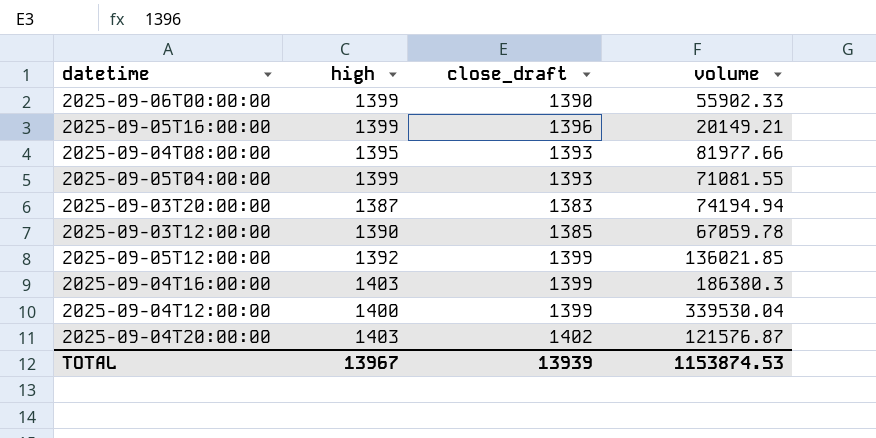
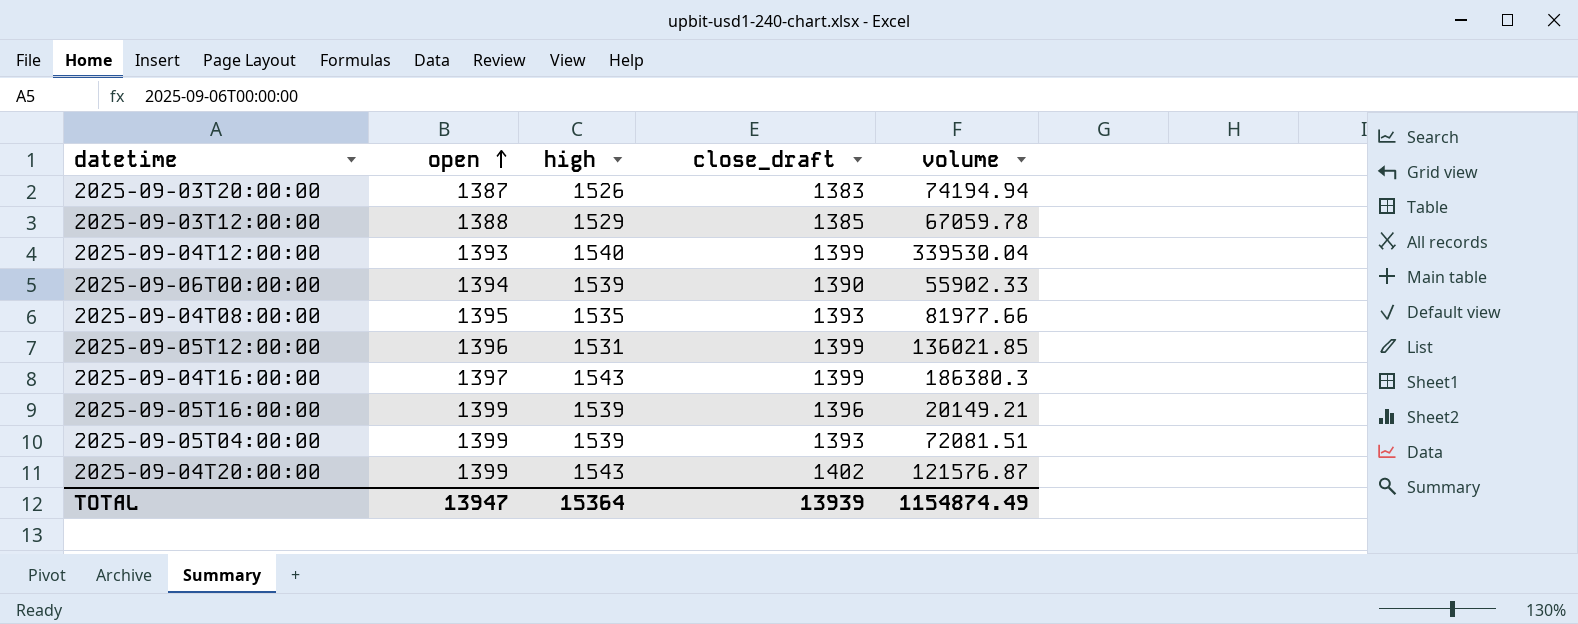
row order: none -> open ascending
column open | position: none -> 2
2025-09-03T20:00:00 | high: 1387 -> 1526
2025-09-03T12:00:00 | high: 1390 -> 1529
2025-09-04T12:00:00 | high: 1400 -> 1540
2025-09-06T00:00:00 | high: 1399 -> 1539
2025-09-04T08:00:00 | high: 1395 -> 1535
2025-09-05T12:00:00 | high: 1392 -> 1531
2025-09-04T16:00:00 | high: 1403 -> 1543
2025-09-05T16:00:00 | high: 1399 -> 1539
2025-09-05T04:00:00 | high: 1399 -> 1539
2025-09-05T04:00:00 | volume: 71081.55 -> 72081.51
2025-09-04T20:00:00 | high: 1403 -> 1543
TOTAL | high: 13967 -> 15364
TOTAL | volume: 1153874.53 -> 1154874.49

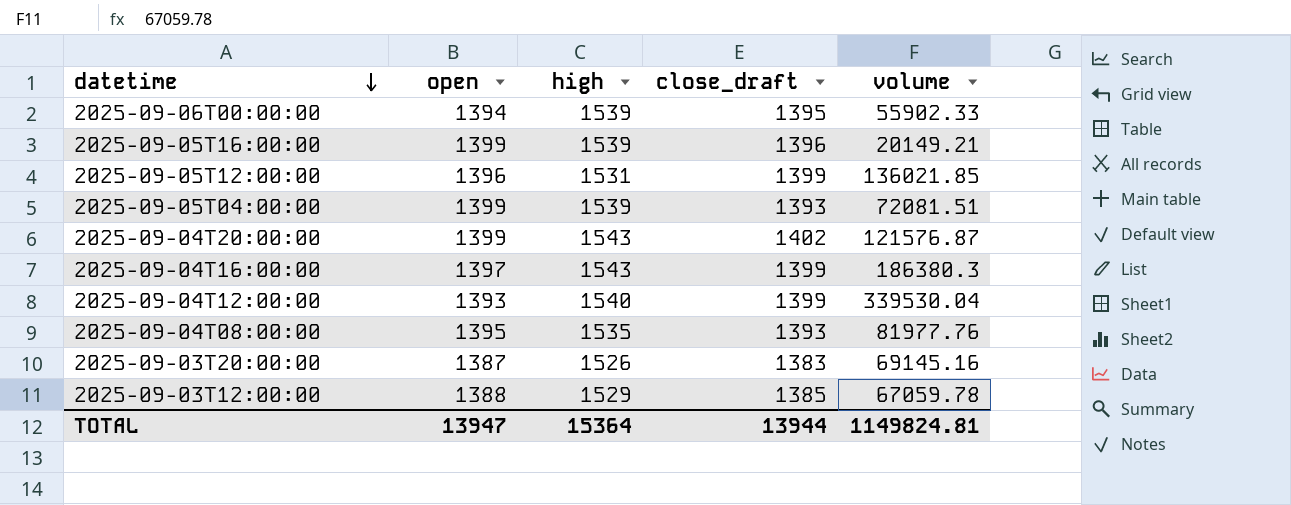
row order: open ascending -> datetime descending
2025-09-06T00:00:00 | close_draft: 1390 -> 1395
2025-09-04T08:00:00 | volume: 81977.66 -> 81977.76
2025-09-03T20:00:00 | volume: 74194.94 -> 69145.16
TOTAL | close_draft: 13939 -> 13944
TOTAL | volume: 1154874.49 -> 1149824.81

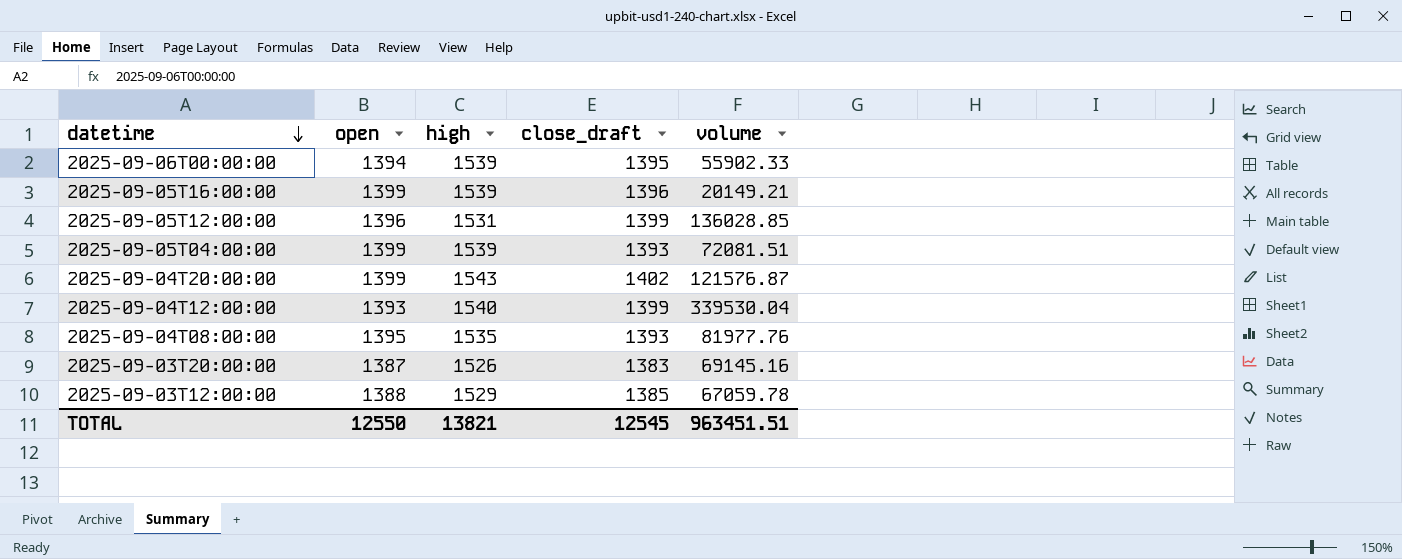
row 2025-09-04T16:00:00: 1397 | 1543 | 1399 | 186380.3 -> none
2025-09-05T12:00:00 | volume: 136021.85 -> 136028.85
TOTAL | open: 13947 -> 12550
TOTAL | high: 15364 -> 13821
TOTAL | close_draft: 13944 -> 12545
TOTAL | volume: 1149824.81 -> 963451.51

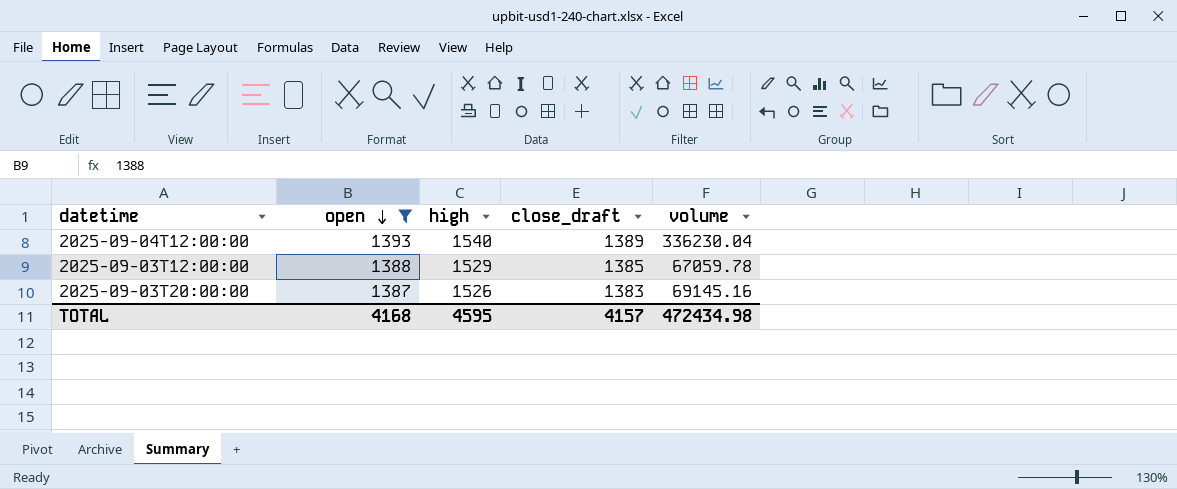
filter: none -> open <= 1393
row order: datetime descending -> open descending
2025-09-04T12:00:00 | close_draft: 1399 -> 1389
2025-09-04T12:00:00 | volume: 339530.04 -> 336230.04
TOTAL | open: 12550 -> 4168
TOTAL | high: 13821 -> 4595
TOTAL | close_draft: 12545 -> 4157
TOTAL | volume: 963451.51 -> 472434.98

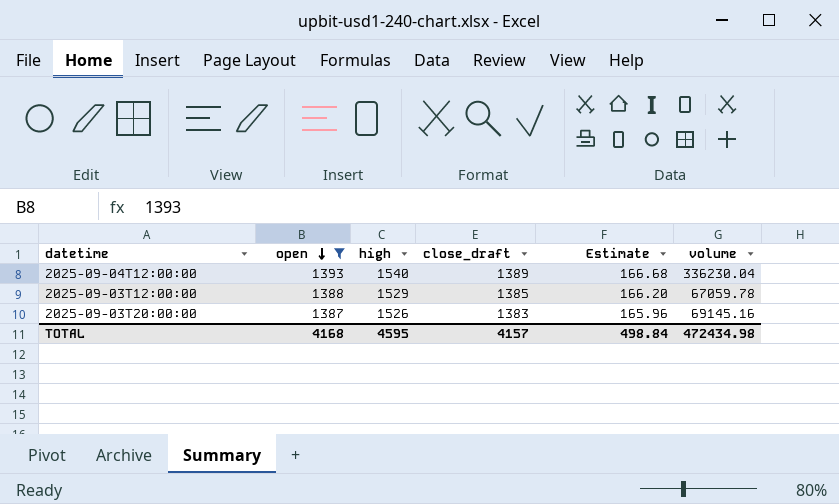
column Estimate | formula: none -> [close_draft] * 0.12

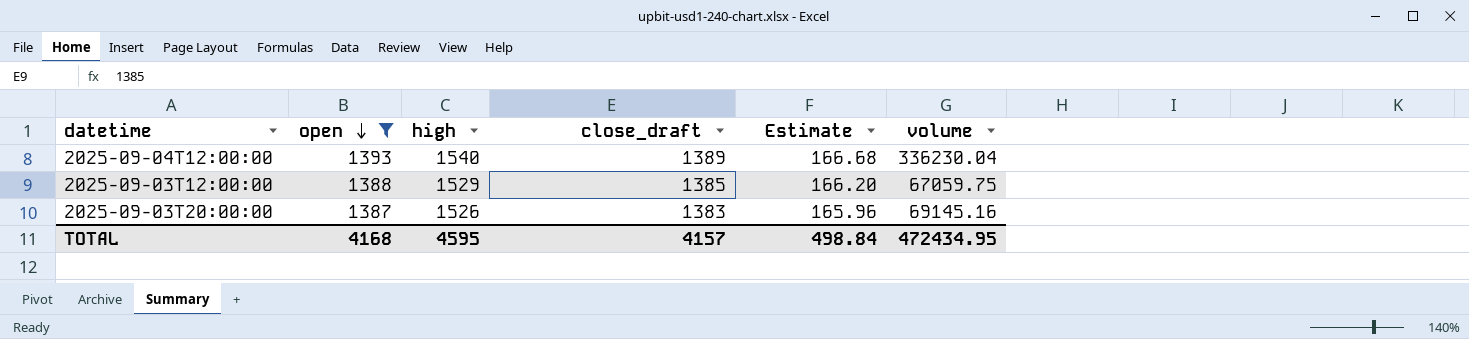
2025-09-03T12:00:00 | volume: 67059.78 -> 67059.75
TOTAL | volume: 472434.98 -> 472434.95

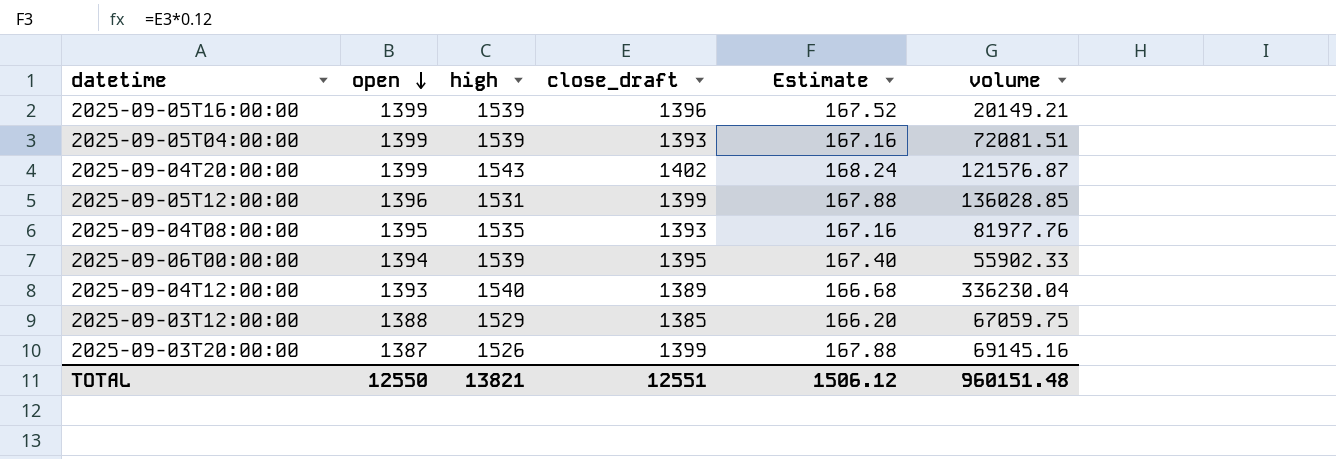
filter: open <= 1393 -> none
2025-09-03T20:00:00 | close_draft: 1383 -> 1399
2025-09-03T20:00:00 | Estimate: 165.96 -> 167.88
TOTAL | open: 4168 -> 12550
TOTAL | high: 4595 -> 13821
TOTAL | close_draft: 4157 -> 12551
TOTAL | Estimate: 498.84 -> 1506.12
TOTAL | volume: 472434.95 -> 960151.48

